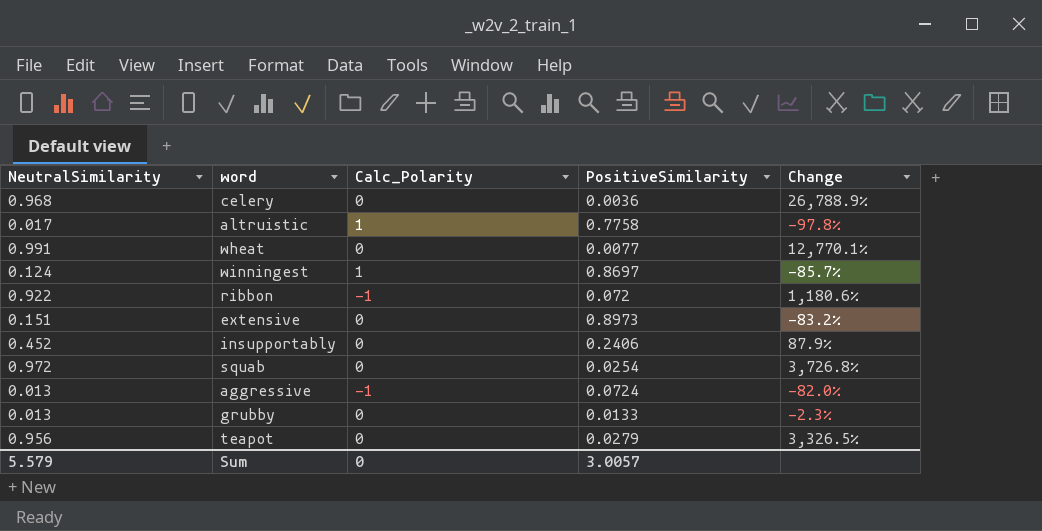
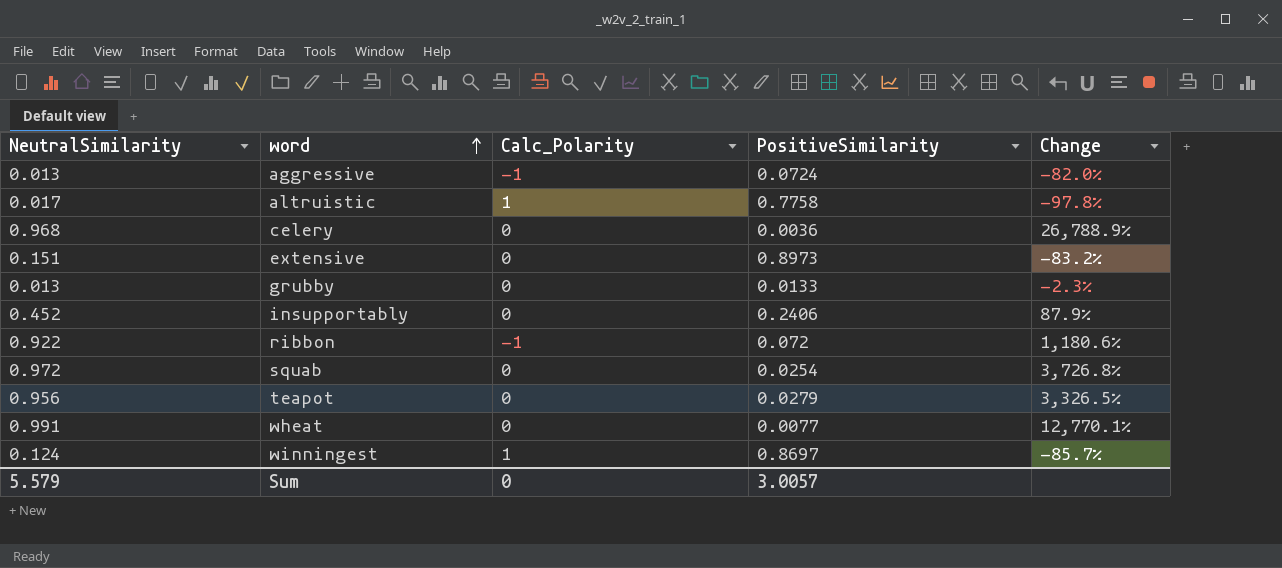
row order: none -> word ascending

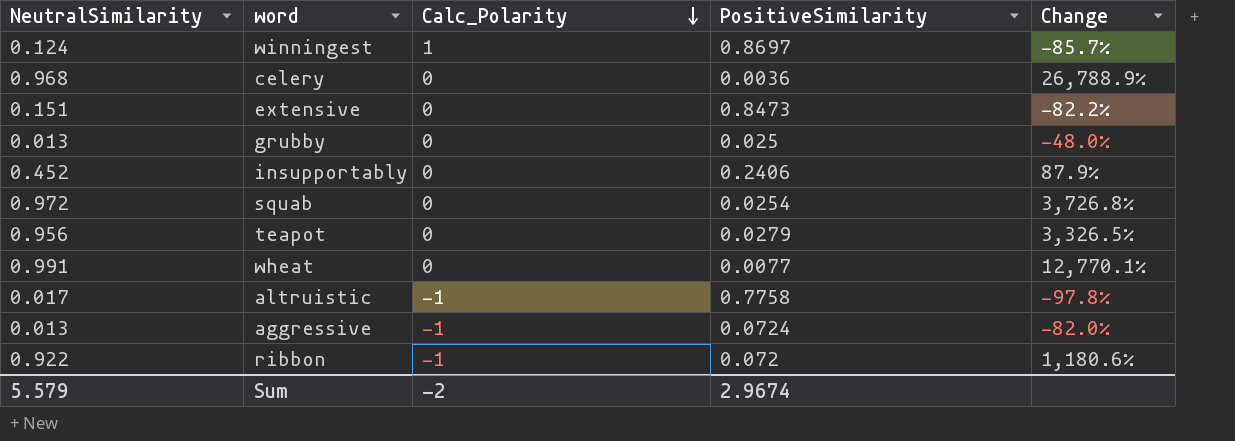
row order: word ascending -> Calc_Polarity descending
extensive | PositiveSimilarity: 0.8973 -> 0.8473
extensive | Change: -83.2% -> -82.2%
grubby | PositiveSimilarity: 0.0133 -> 0.025
grubby | Change: -2.3% -> -48.0%
altruistic | Calc_Polarity: 1 -> -1
Sum | Calc_Polarity: 0 -> -2
Sum | PositiveSimilarity: 3.0057 -> 2.9674

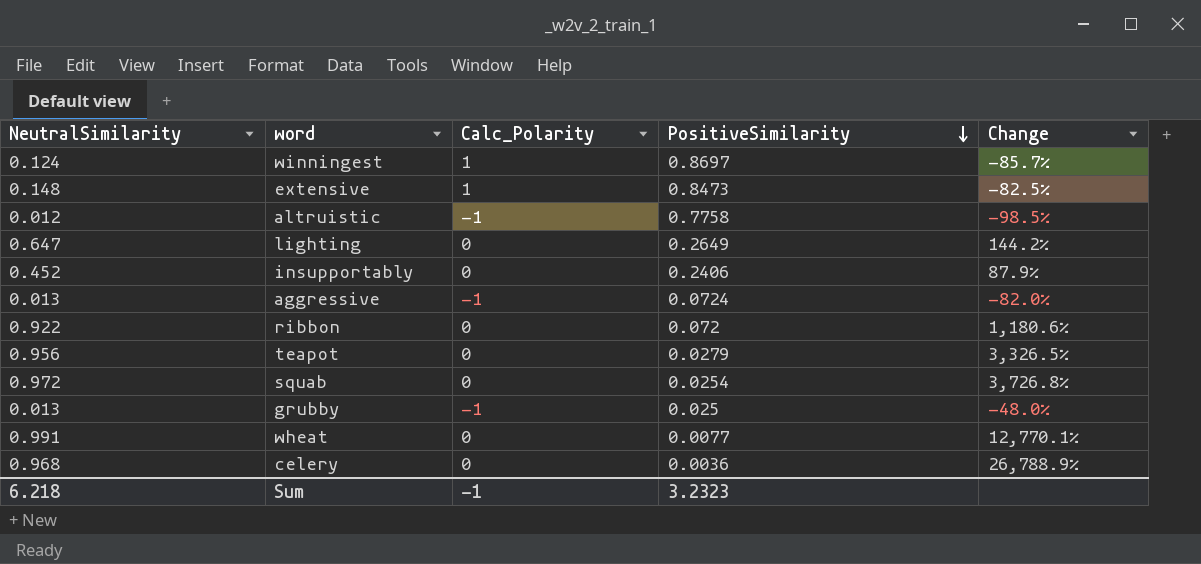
row order: Calc_Polarity descending -> PositiveSimilarity descending
extensive | NeutralSimilarity: 0.151 -> 0.148
extensive | Calc_Polarity: 0 -> 1
extensive | Change: -82.2% -> -82.5%
altruistic | NeutralSimilarity: 0.017 -> 0.012
altruistic | Change: -97.8% -> -98.5%
row lighting: none -> 0.647 | 0 | 0.2649 | 144.2%
ribbon | Calc_Polarity: -1 -> 0
grubby | Calc_Polarity: 0 -> -1
Sum | NeutralSimilarity: 5.579 -> 6.218
Sum | Calc_Polarity: -2 -> -1
Sum | PositiveSimilarity: 2.9674 -> 3.2323

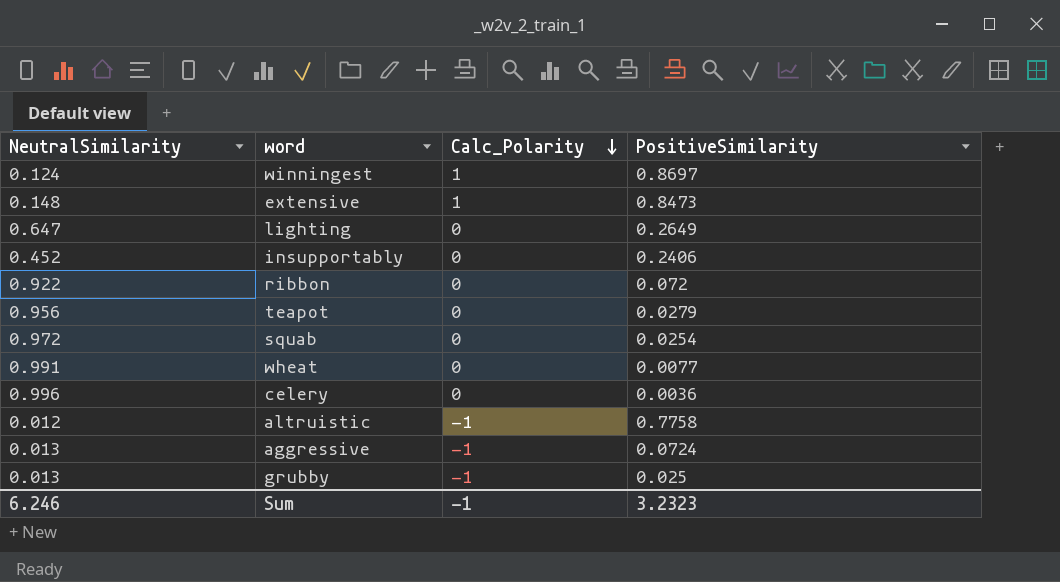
row order: PositiveSimilarity descending -> Calc_Polarity descending
column Change | formula: ([NeutralSimilarity] - [PositiveSimilarity]) / [PositiveSimilarity] -> none
celery | NeutralSimilarity: 0.968 -> 0.996
Sum | NeutralSimilarity: 6.218 -> 6.246

